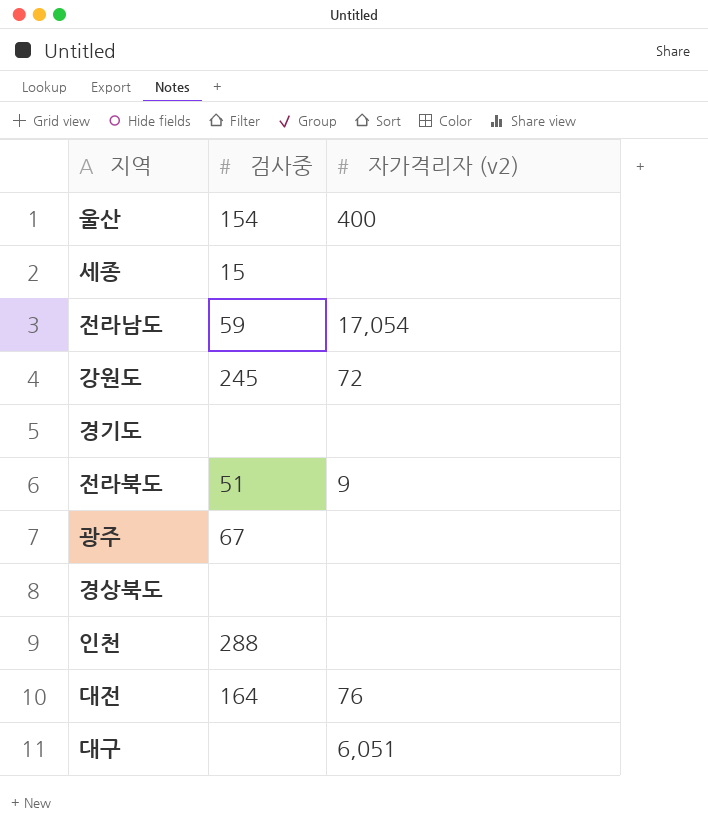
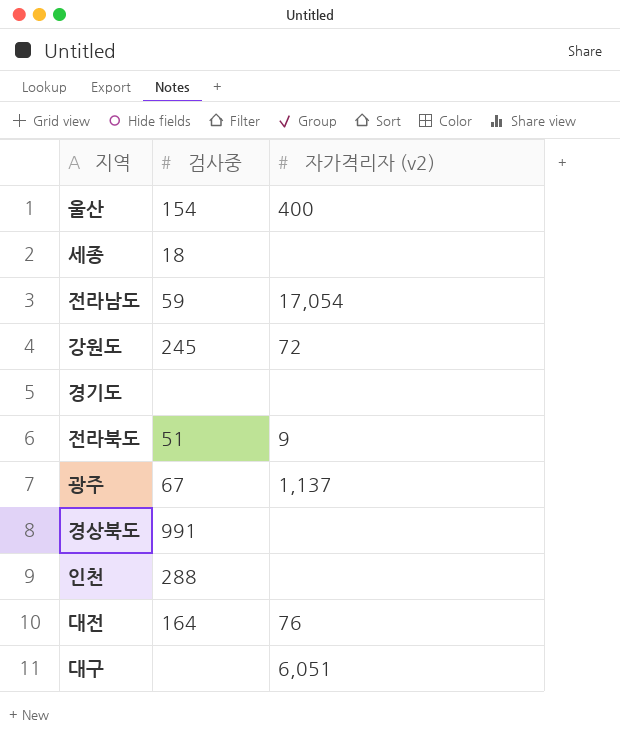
세종 | 검사중: 15 -> 18
광주 | 자가격리자 (v2): none -> 1,137
경상북도 | 검사중: none -> 991

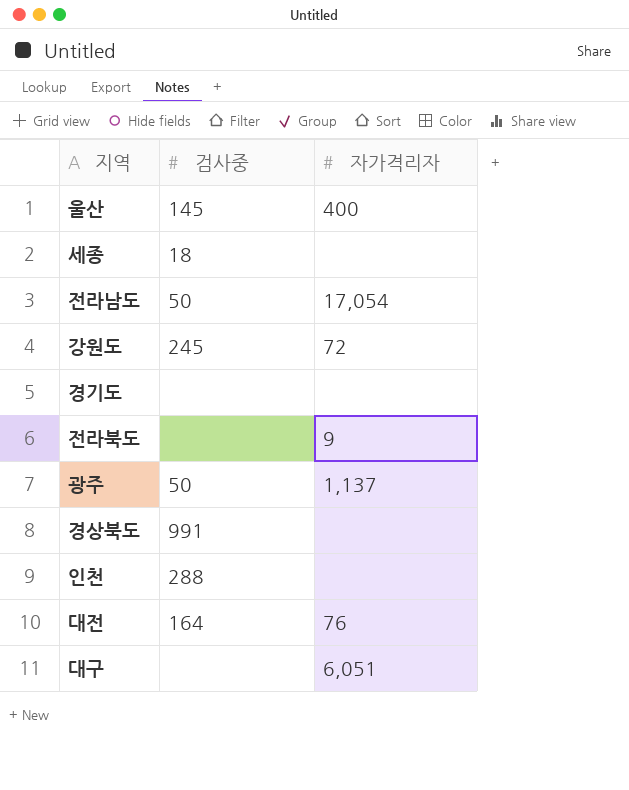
column name: 자가격리자 (v2) -> 자가격리자
울산 | 검사중: 154 -> 145
전라남도 | 검사중: 59 -> 50
전라북도 | 검사중: 51 -> none
광주 | 검사중: 67 -> 50

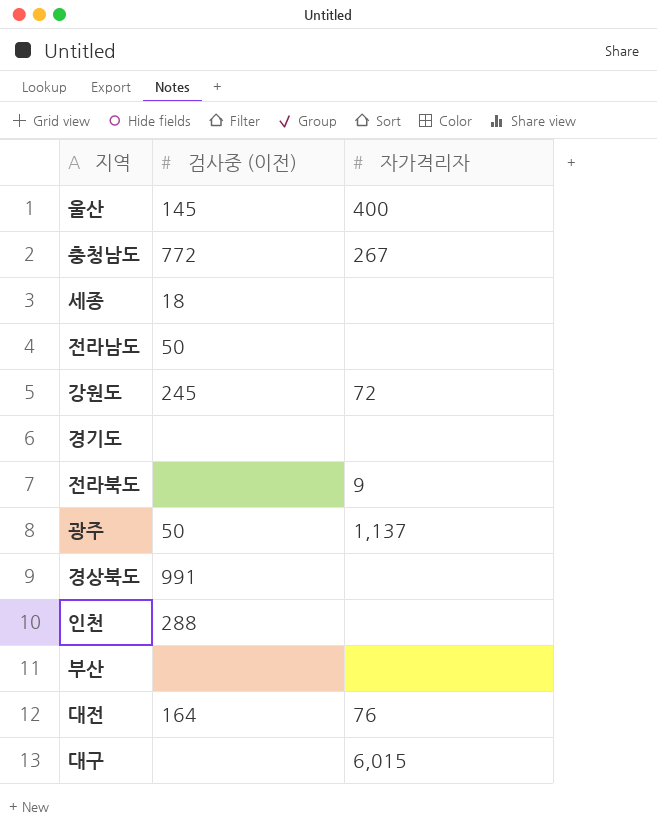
column name: 검사중 -> 검사중 (이전)
row 충청남도: none -> 772 | 267
전라남도 | 자가격리자: 17,054 -> none
row 부산: none -> none | none
대구 | 자가격리자: 6,051 -> 6,015

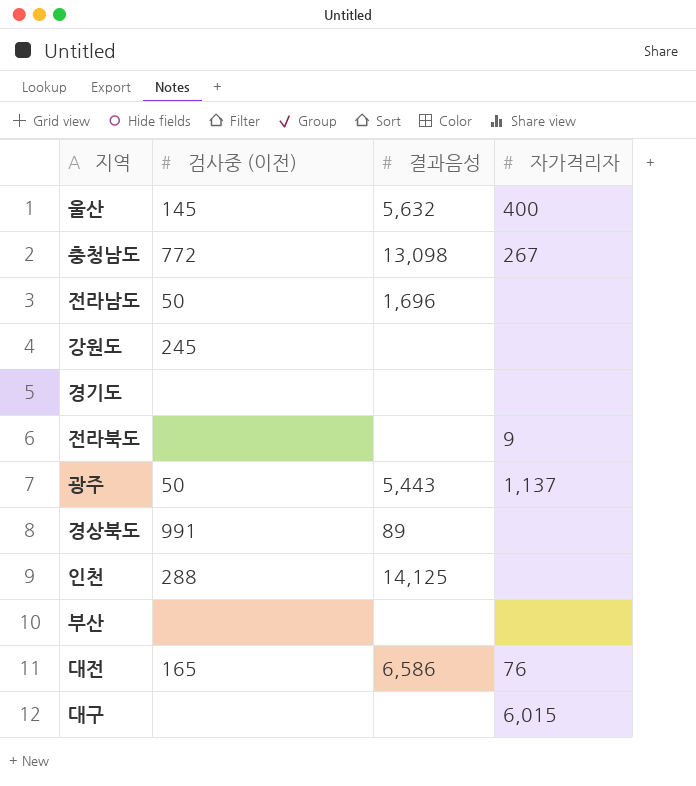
column 결과음성 | position: none -> 3
row 세종: 18 | none -> none
강원도 | 자가격리자: 72 -> none
대전 | 검사중 (이전): 164 -> 165

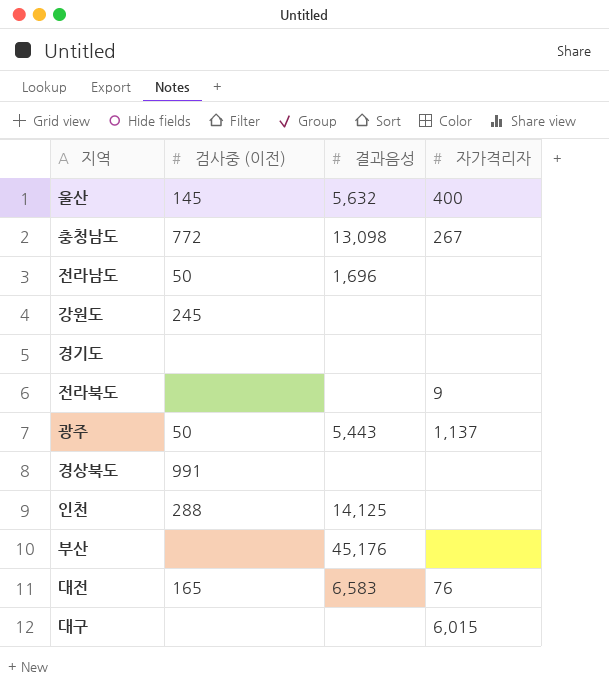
경상북도 | 결과음성: 89 -> none
부산 | 결과음성: none -> 45,176
대전 | 결과음성: 6,586 -> 6,583

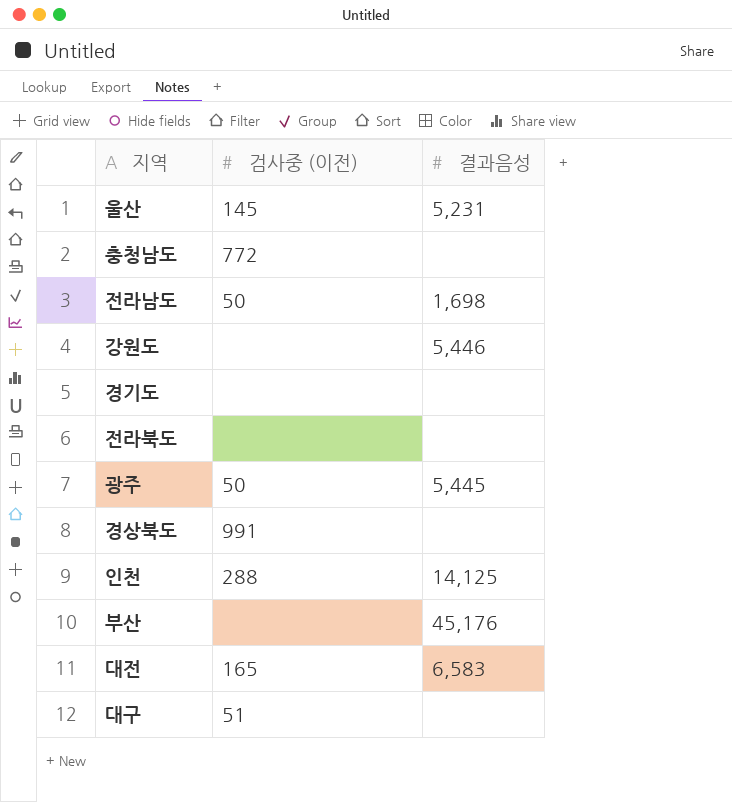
column 자가격리자 | position: 4 -> none
울산 | 결과음성: 5,632 -> 5,231
충청남도 | 결과음성: 13,098 -> none
전라남도 | 결과음성: 1,696 -> 1,698
강원도 | 검사중 (이전): 245 -> none
강원도 | 결과음성: none -> 5,446
광주 | 결과음성: 5,443 -> 5,445
대구 | 검사중 (이전): none -> 51

